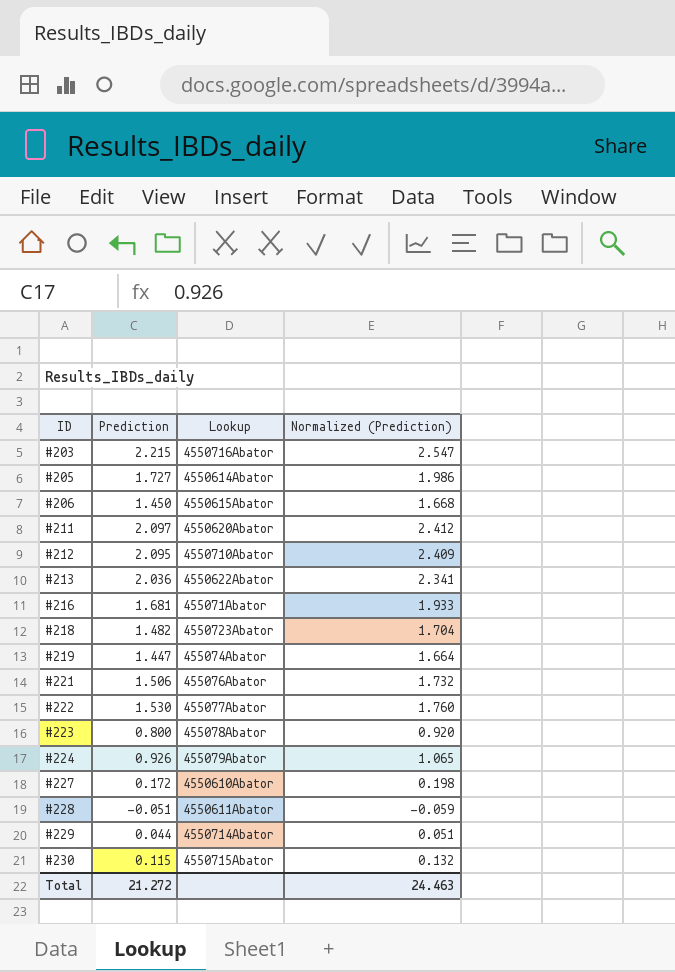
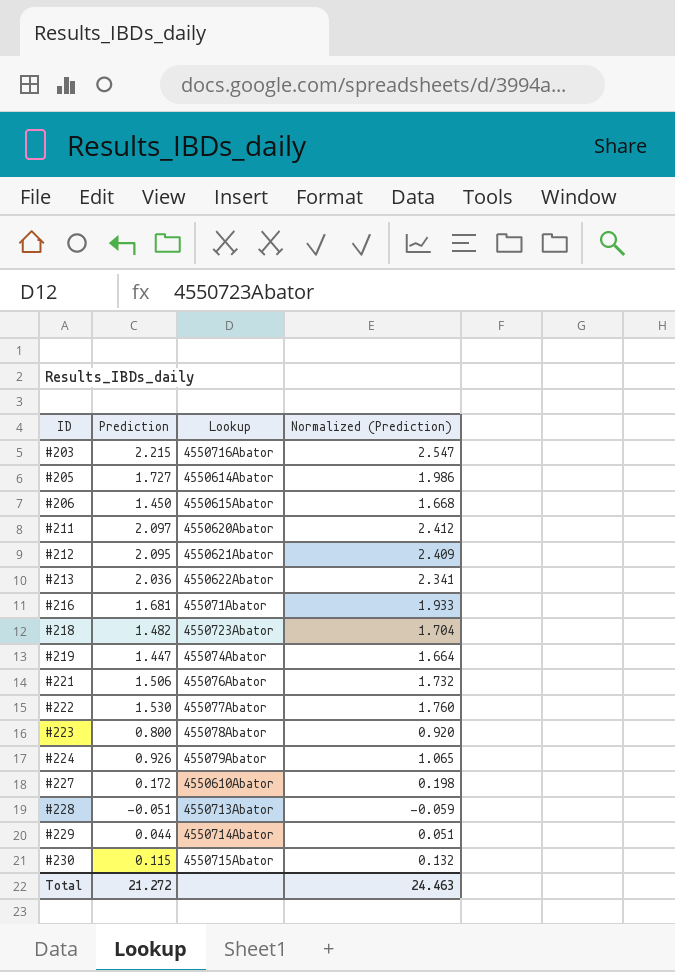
#212 | Lookup: 4550710Abator -> 4550621Abator
#228 | Lookup: 4550611Abator -> 4550713Abator

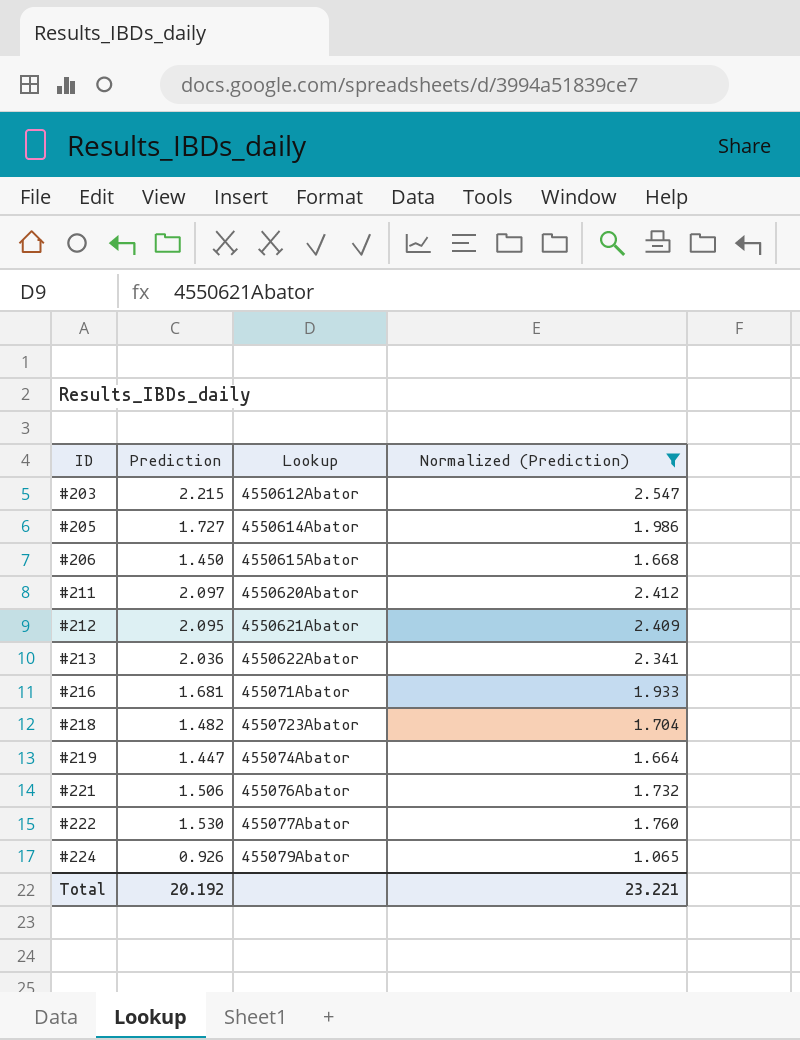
filter: none -> Normalized (Prediction) >= 1.065
#203 | Lookup: 4550716Abator -> 4550612Abator
Total | Prediction: 21.272 -> 20.192
Total | Normalized (Prediction): 24.463 -> 23.221

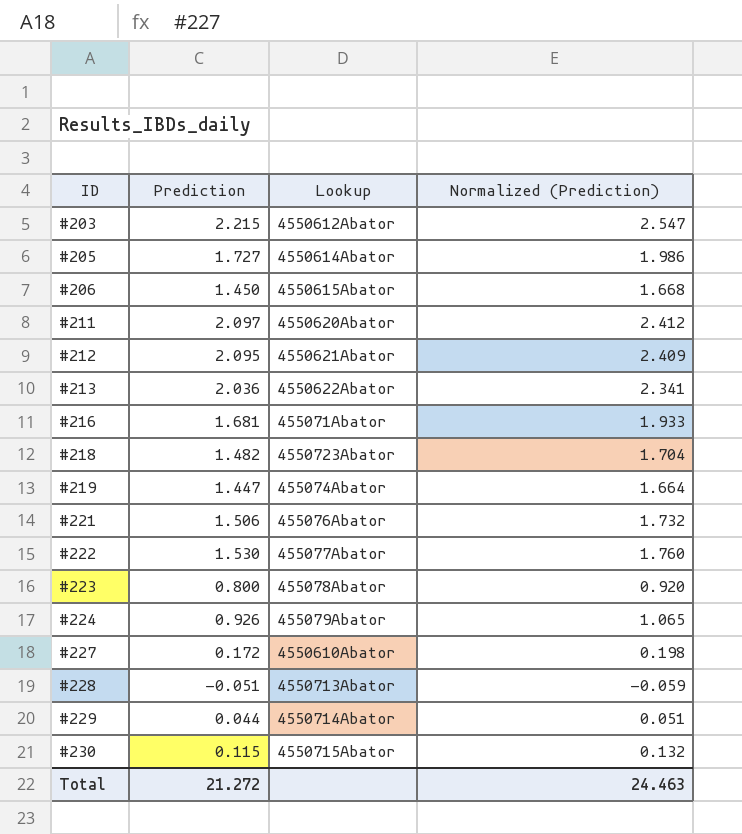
filter: Normalized (Prediction) >= 1.065 -> none
Total | Prediction: 20.192 -> 21.272
Total | Normalized (Prediction): 23.221 -> 24.463

